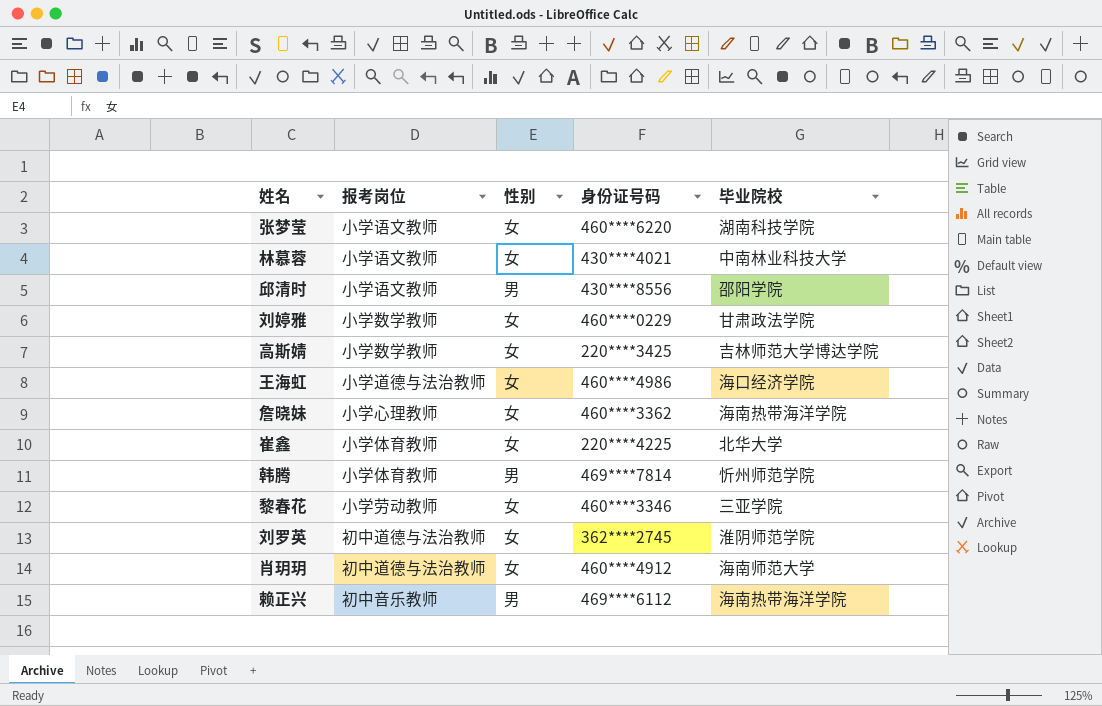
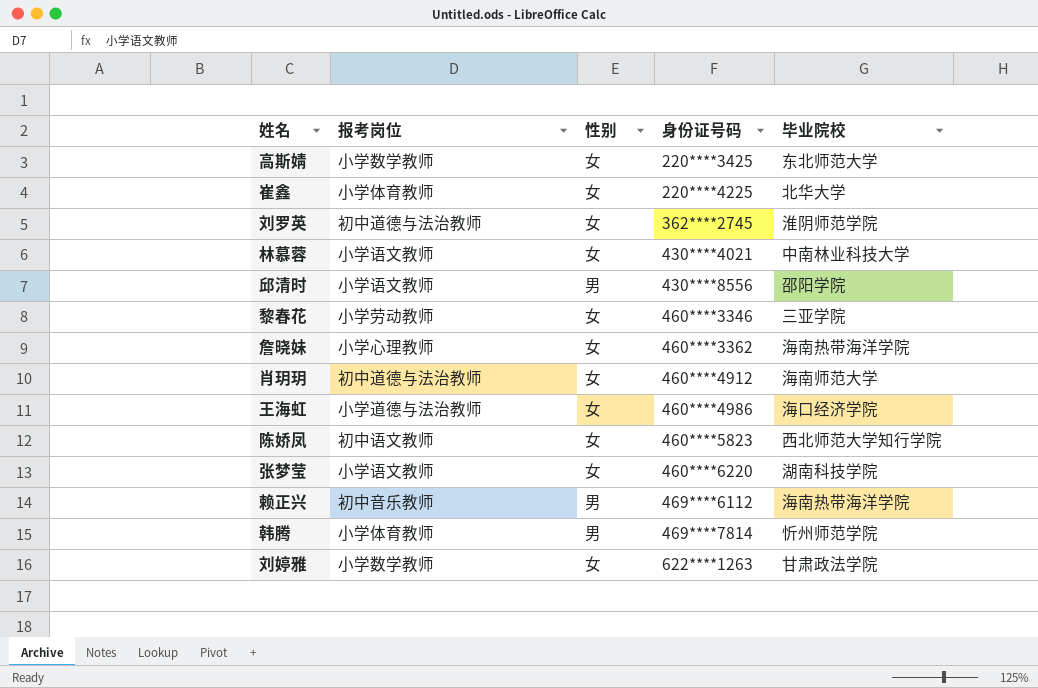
row order: none -> 身份证号码 ascending
高斯婧 | 毕业院校: 吉林师范大学博达学院 -> 东北师范大学
row 陈娇凤: none -> 初中语文教师 | 女 | 460****5823 | 西北师范大学知行学院
刘婷雅 | 身份证号码: 460****0229 -> 622****1263

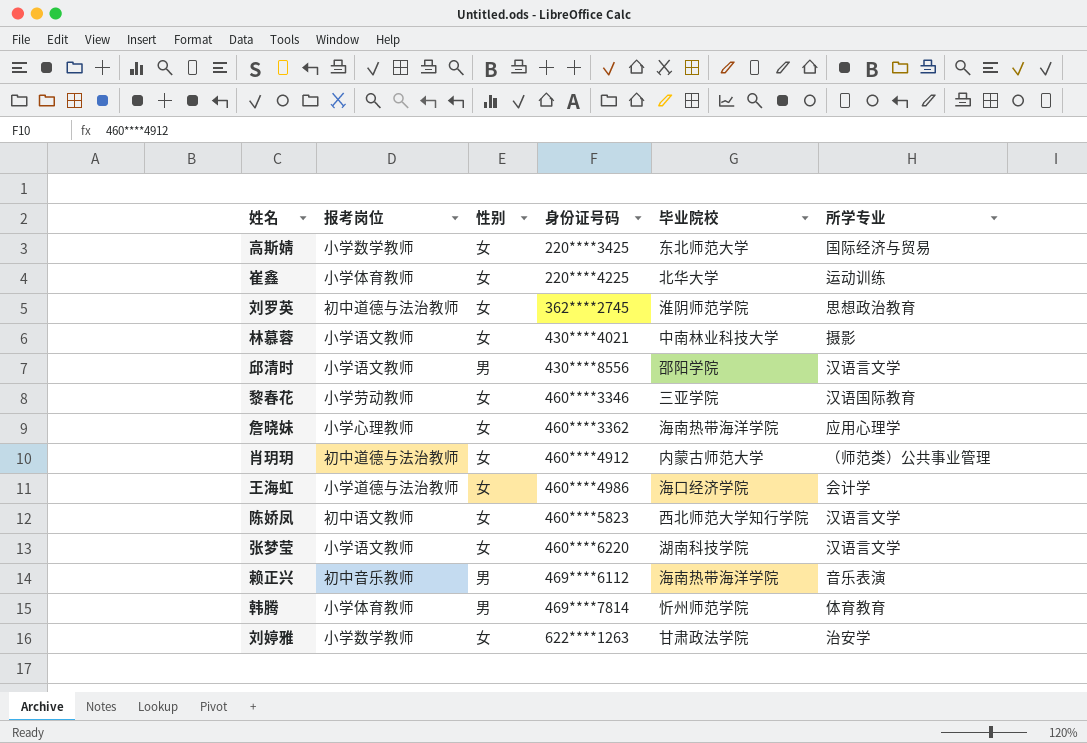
column 所学专业 | position: none -> 6
肖玥玥 | 毕业院校: 海南师范大学 -> 内蒙古师范大学

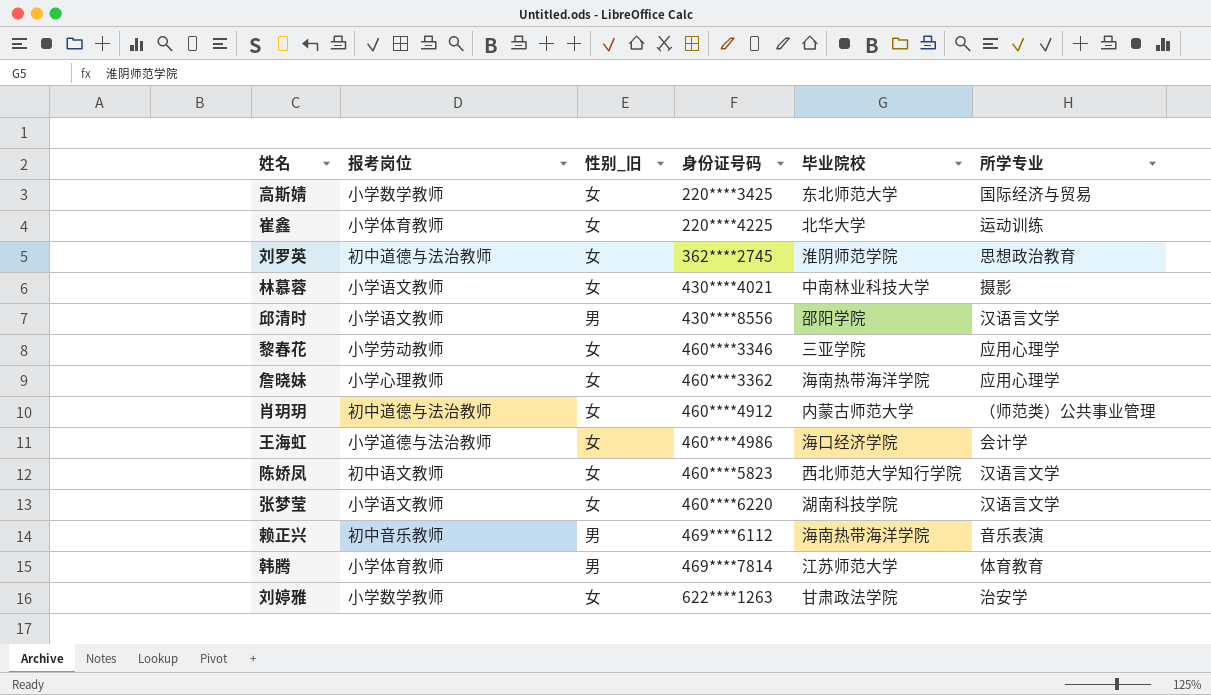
column name: 性别 -> 性别_旧
黎春花 | 所学专业: 汉语国际教育 -> 应用心理学
韩腾 | 毕业院校: 忻州师范学院 -> 江苏师范大学

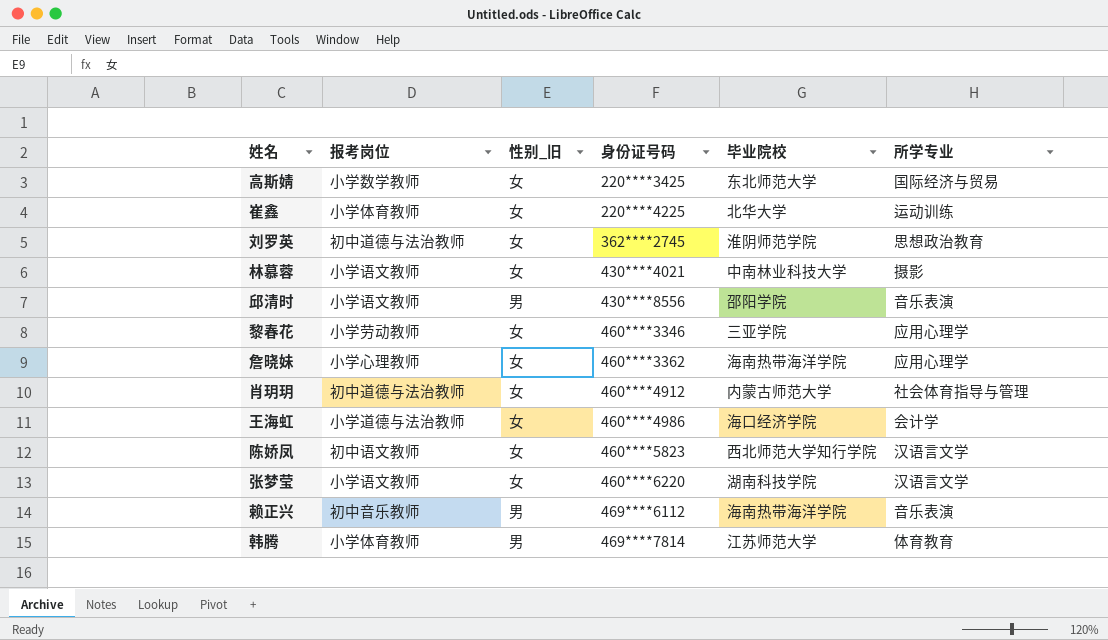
row 刘婷雅: 小学数学教师 | 女 | 622****1263 | 甘肃政法学院 | 治安学 -> none
邱清时 | 所学专业: 汉语言文学 -> 音乐表演
肖玥玥 | 所学专业: （师范类）公共事业管理 -> 社会体育指导与管理

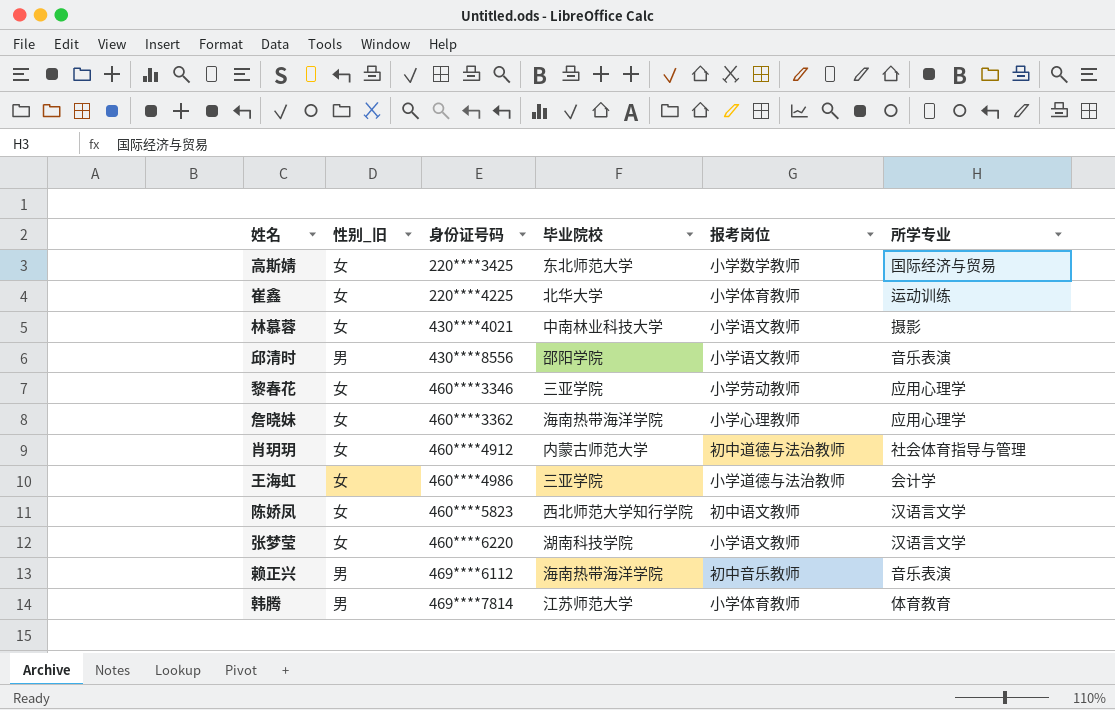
column 报考岗位 | position: 2 -> 5
row 刘罗英: 初中道德与法治教师 | 女 | 362****2745 | 淮阴师范学院 | 思想政治教育 -> none
王海虹 | 毕业院校: 海口经济学院 -> 三亚学院

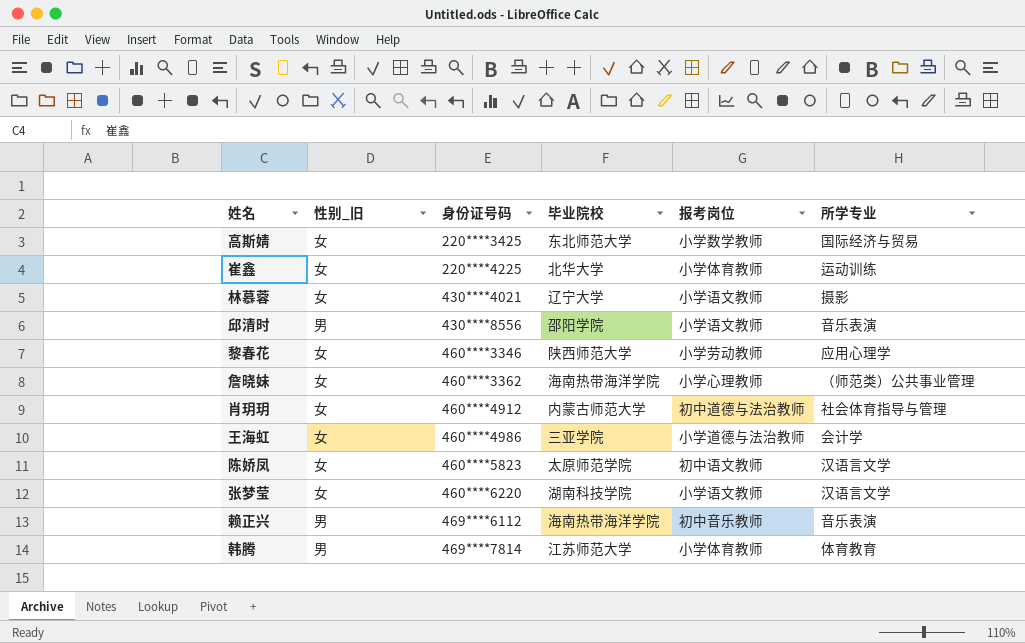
林慕蓉 | 毕业院校: 中南林业科技大学 -> 辽宁大学
黎春花 | 毕业院校: 三亚学院 -> 陕西师范大学
詹晓妹 | 所学专业: 应用心理学 -> （师范类）公共事业管理
陈娇凤 | 毕业院校: 西北师范大学知行学院 -> 太原师范学院

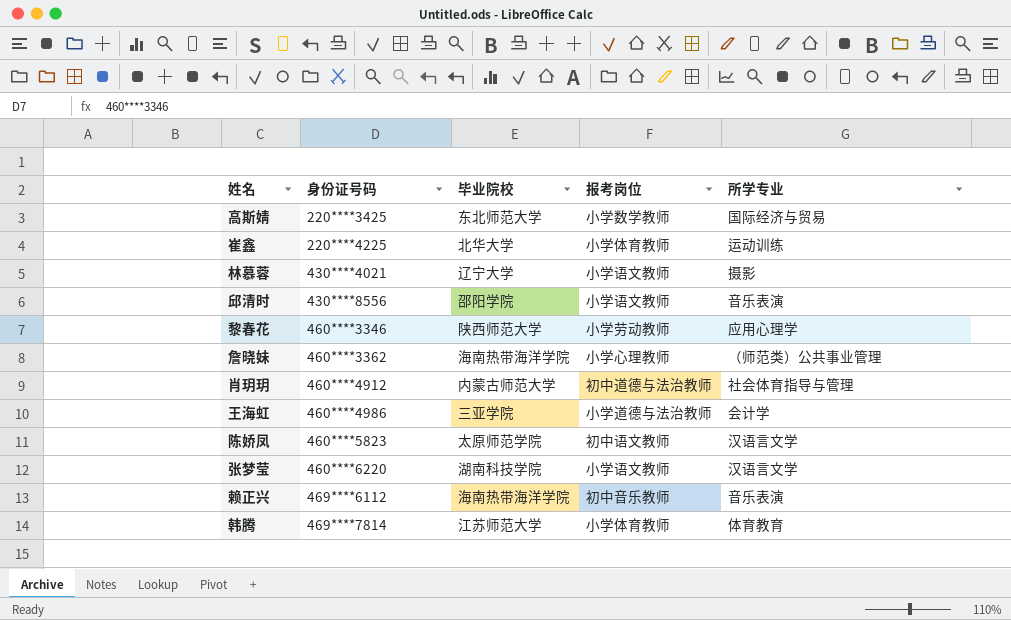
column 性别_旧 | position: 2 -> none

